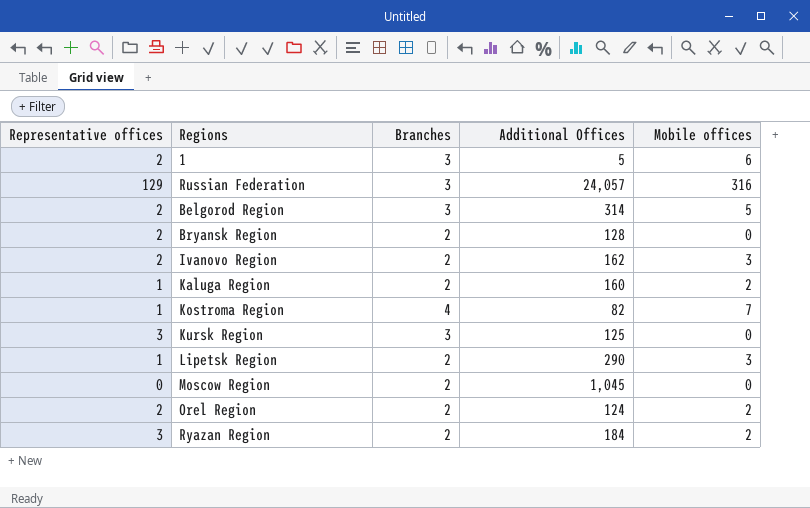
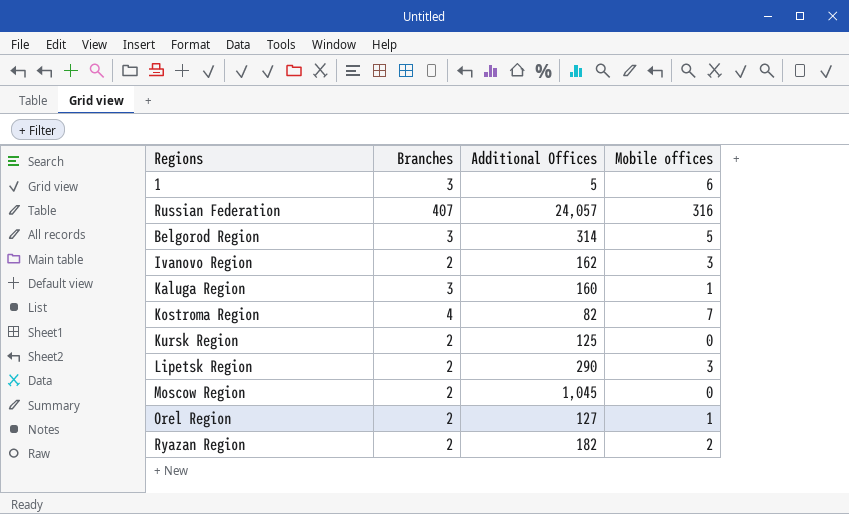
column Representative offices | position: 1 -> none
row Bryansk Region: 2 | 2 | 128 | 0 -> none
Russian Federation | Branches: 3 -> 407
Kaluga Region | Branches: 2 -> 3
Kaluga Region | Mobile offices: 2 -> 1
Kursk Region | Branches: 3 -> 2
Orel Region | Additional Offices: 124 -> 127
Orel Region | Mobile offices: 2 -> 1
Ryazan Region | Additional Offices: 184 -> 182

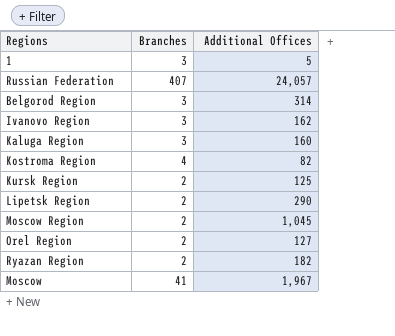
column Mobile offices | position: 4 -> none
Ivanovo Region | Branches: 2 -> 3
row Moscow: none -> 41 | 1,967

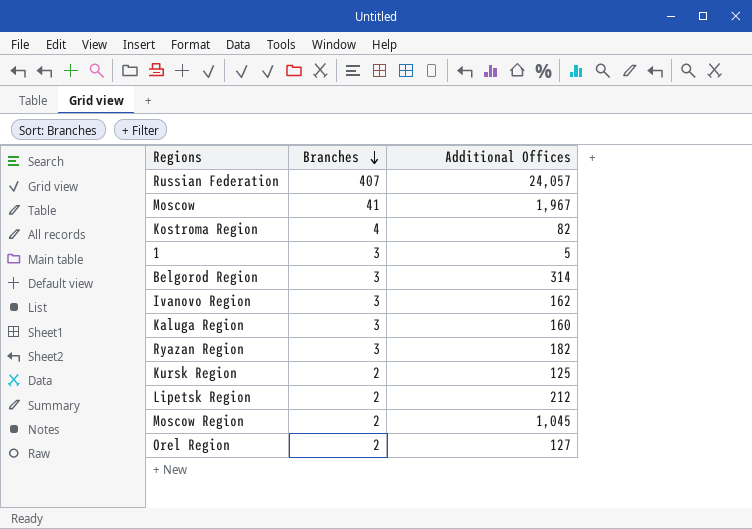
row order: none -> Branches descending
Ryazan Region | Branches: 2 -> 3
Lipetsk Region | Additional Offices: 290 -> 212

